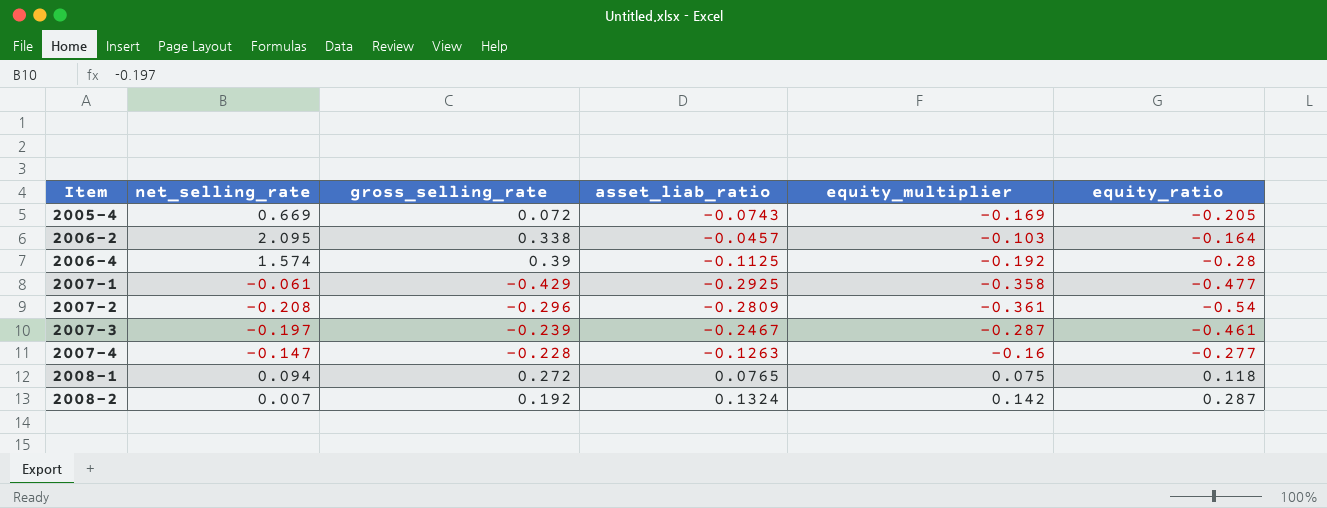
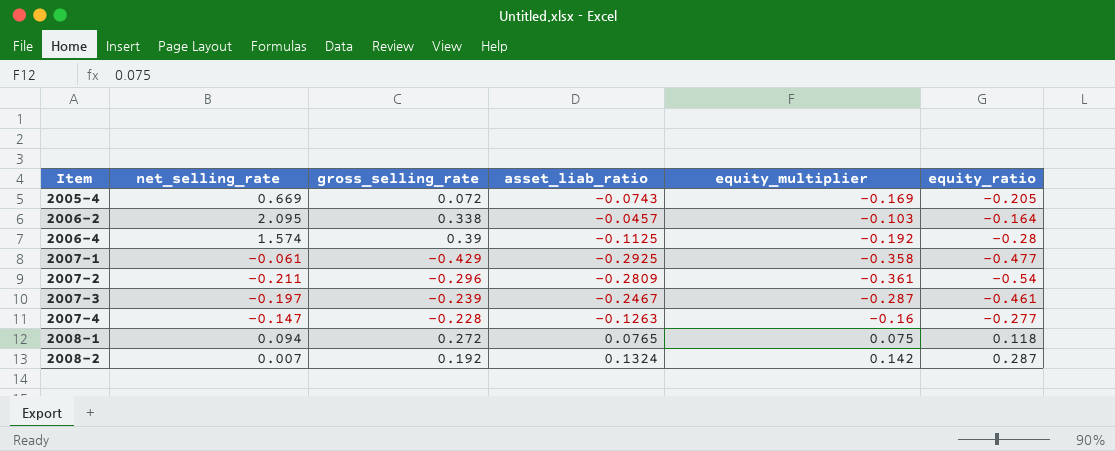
2007-2 | net_selling_rate: -0.208 -> -0.211

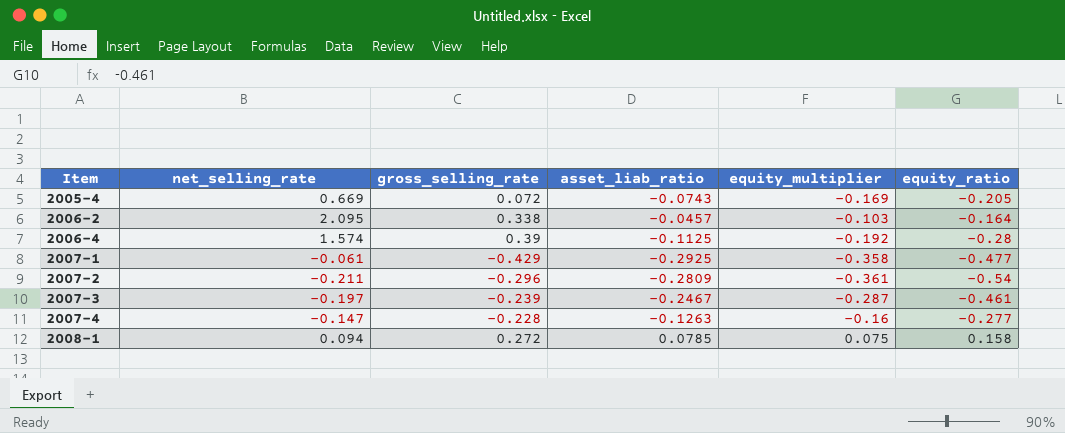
row 2008-2: 0.007 | 0.192 | 0.1324 | 0.142 | 0.287 -> none
2008-1 | asset_liab_ratio: 0.0765 -> 0.0785
2008-1 | equity_ratio: 0.118 -> 0.158

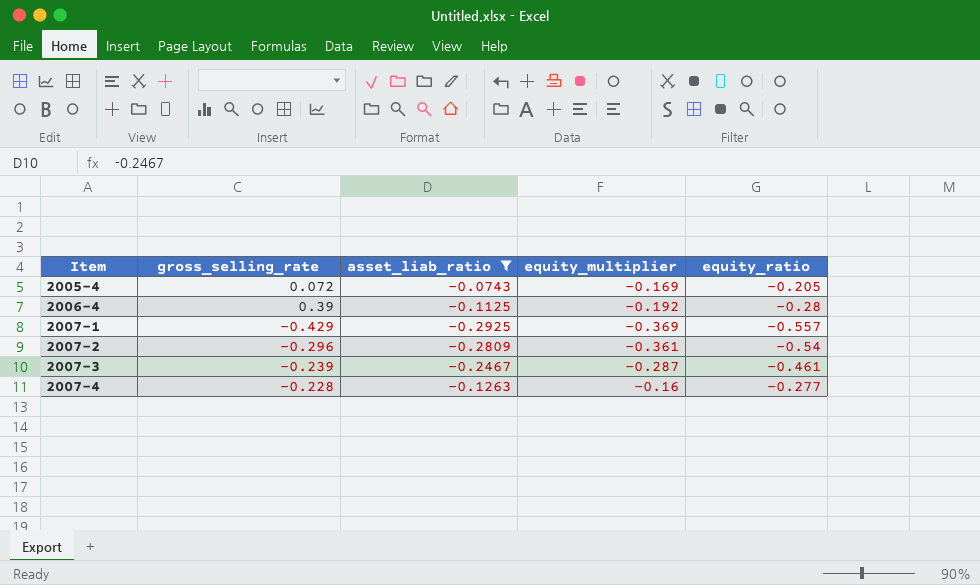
filter: none -> asset_liab_ratio <= -0.0743
column net_selling_rate | position: 2 -> none
2007-1 | equity_multiplier: -0.358 -> -0.369
2007-1 | equity_ratio: -0.477 -> -0.557

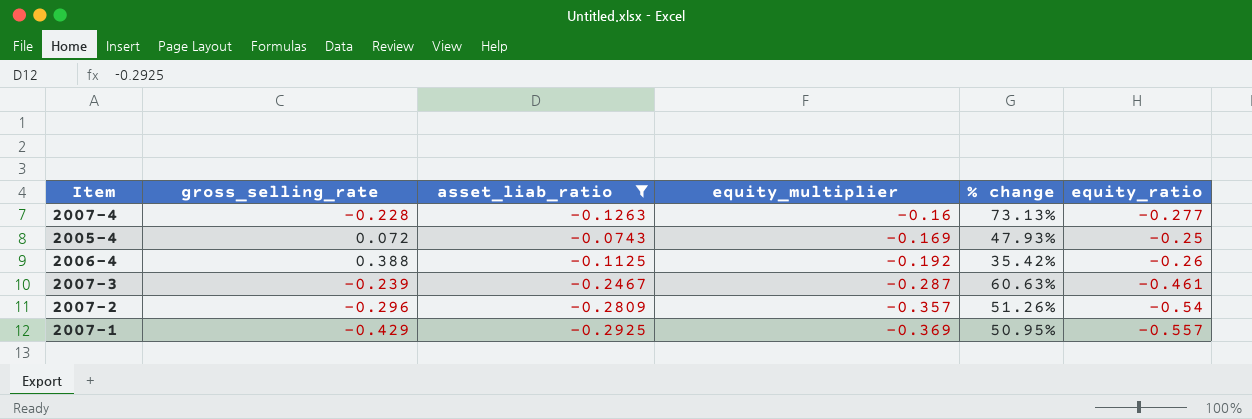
row order: Item ascending -> equity_multiplier descending
column % change | formula: none -> ([equity_ratio] - [equity_multiplier]) / [equity_multiplier]
2005-4 | equity_ratio: -0.205 -> -0.25
2006-4 | gross_selling_rate: 0.39 -> 0.388
2006-4 | equity_ratio: -0.28 -> -0.26
2007-2 | equity_multiplier: -0.361 -> -0.357

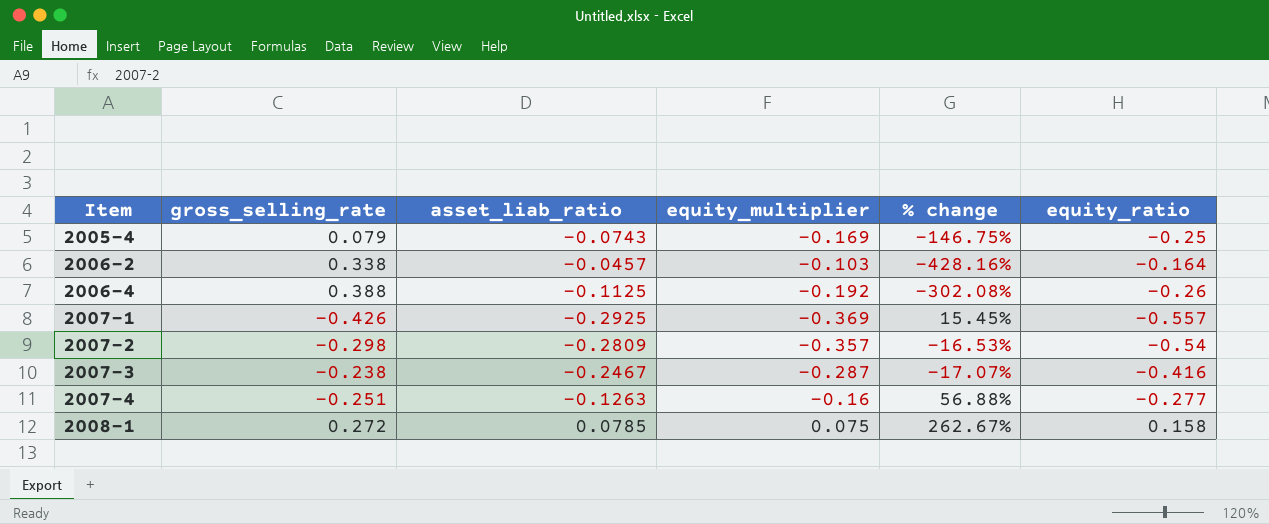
filter: asset_liab_ratio <= -0.0743 -> none
row order: equity_multiplier descending -> Item ascending
column % change | formula: ([equity_ratio] - [equity_multiplier]) / [equity_multiplier] -> ([gross_selling_rate] - [equity_multiplier]) / [equity_multiplier]
2005-4 | gross_selling_rate: 0.072 -> 0.079
2007-1 | gross_selling_rate: -0.429 -> -0.426
2007-2 | gross_selling_rate: -0.296 -> -0.298
2007-3 | gross_selling_rate: -0.239 -> -0.238
2007-3 | equity_ratio: -0.461 -> -0.416
2007-4 | gross_selling_rate: -0.228 -> -0.251

